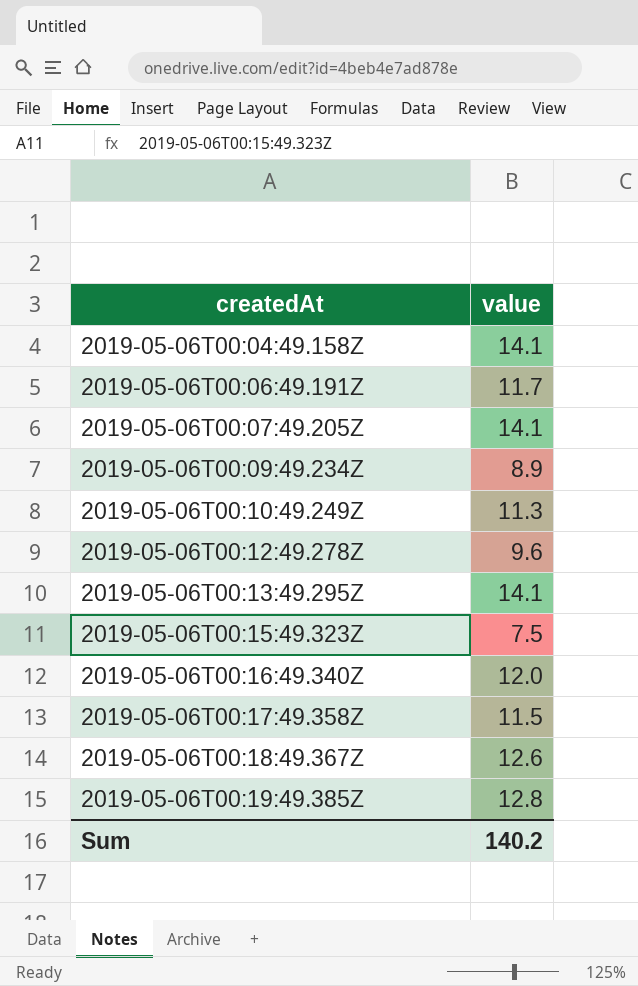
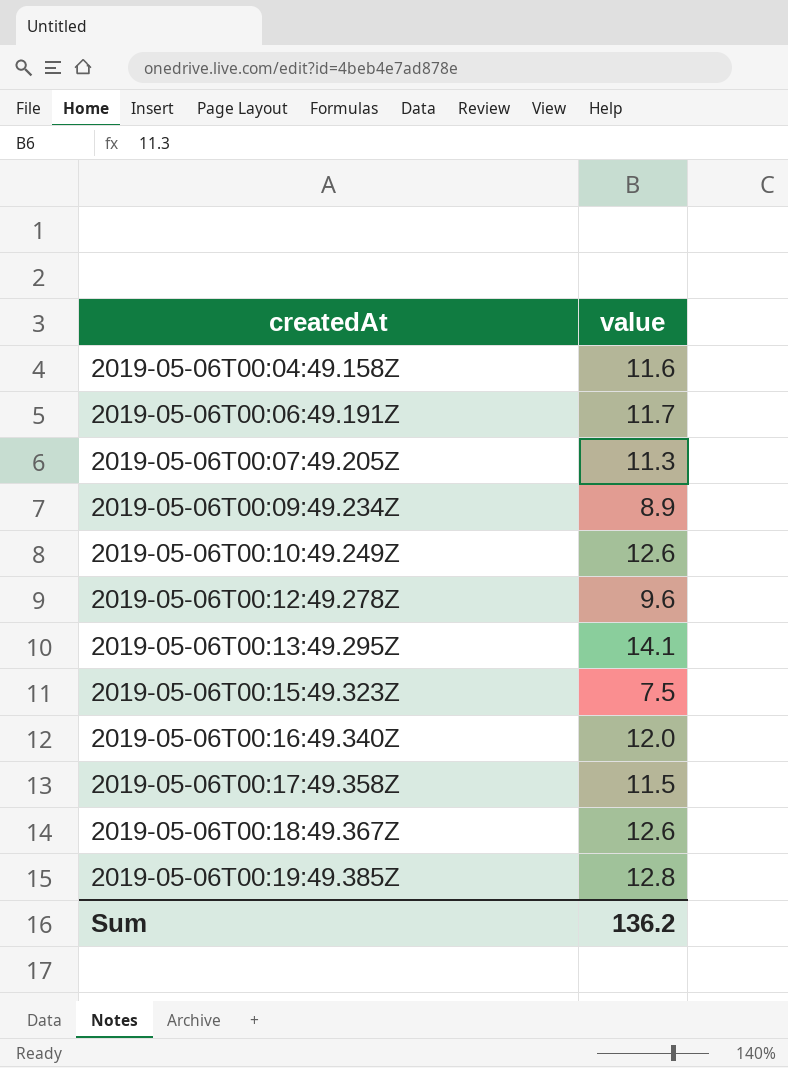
2019-05-06T00:04:49.158Z | value: 14.1 -> 11.6
2019-05-06T00:07:49.205Z | value: 14.1 -> 11.3
2019-05-06T00:10:49.249Z | value: 11.3 -> 12.6
Sum | value: 140.2 -> 136.2

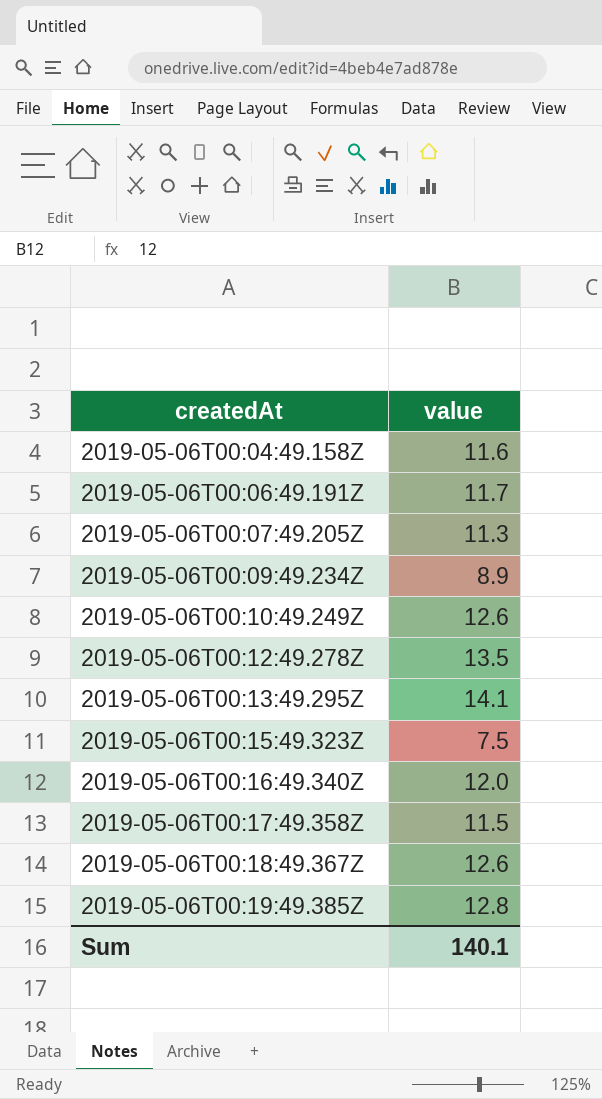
2019-05-06T00:12:49.278Z | value: 9.6 -> 13.5
Sum | value: 136.2 -> 140.1

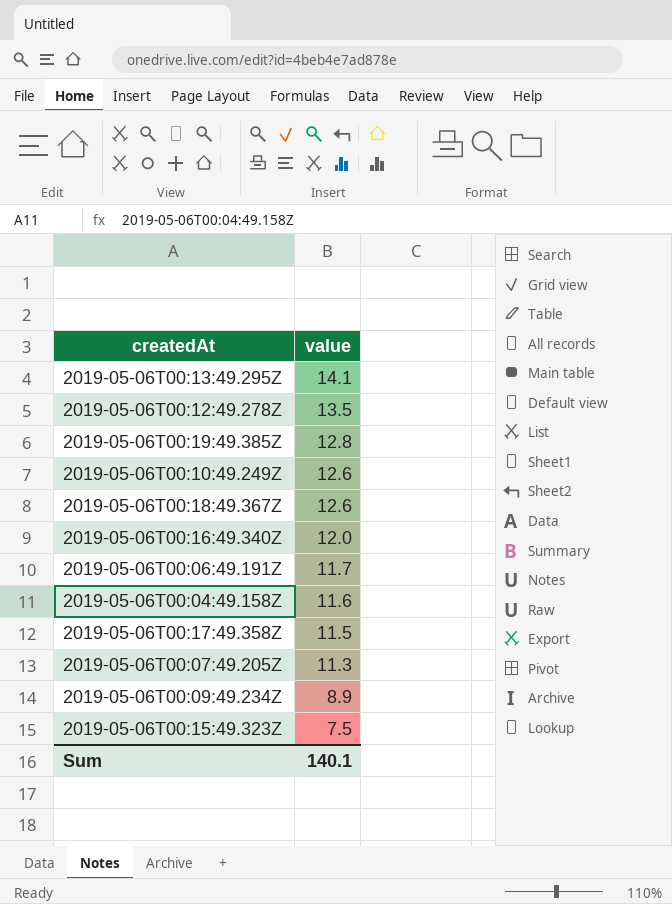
row order: createdAt ascending -> value descending

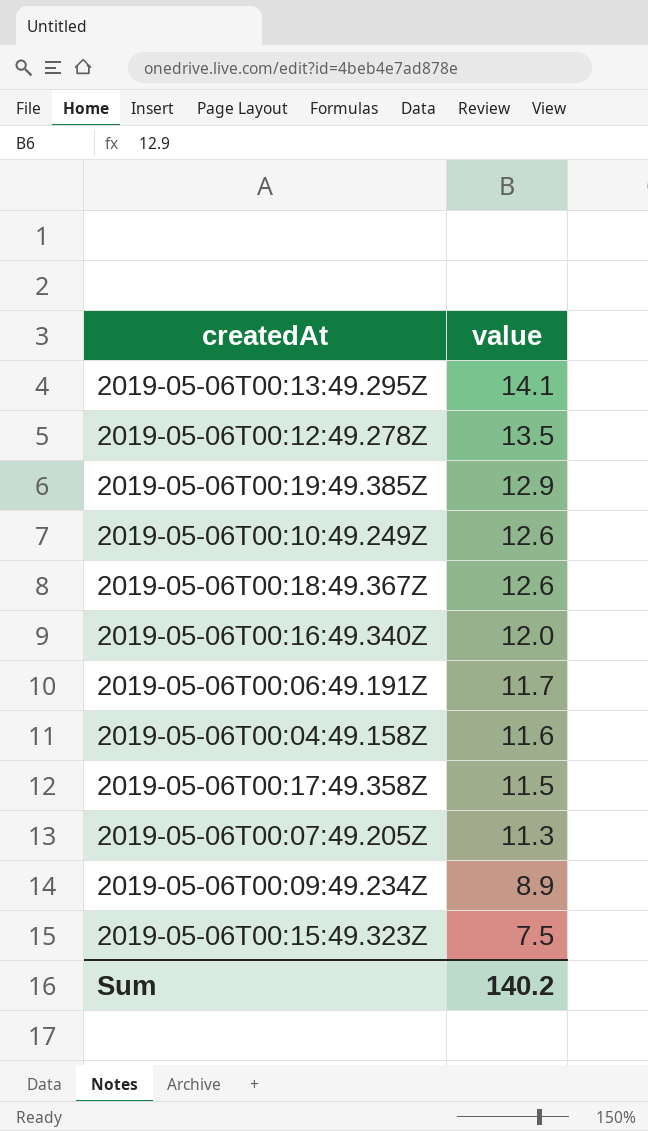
2019-05-06T00:19:49.385Z | value: 12.8 -> 12.9
Sum | value: 140.1 -> 140.2

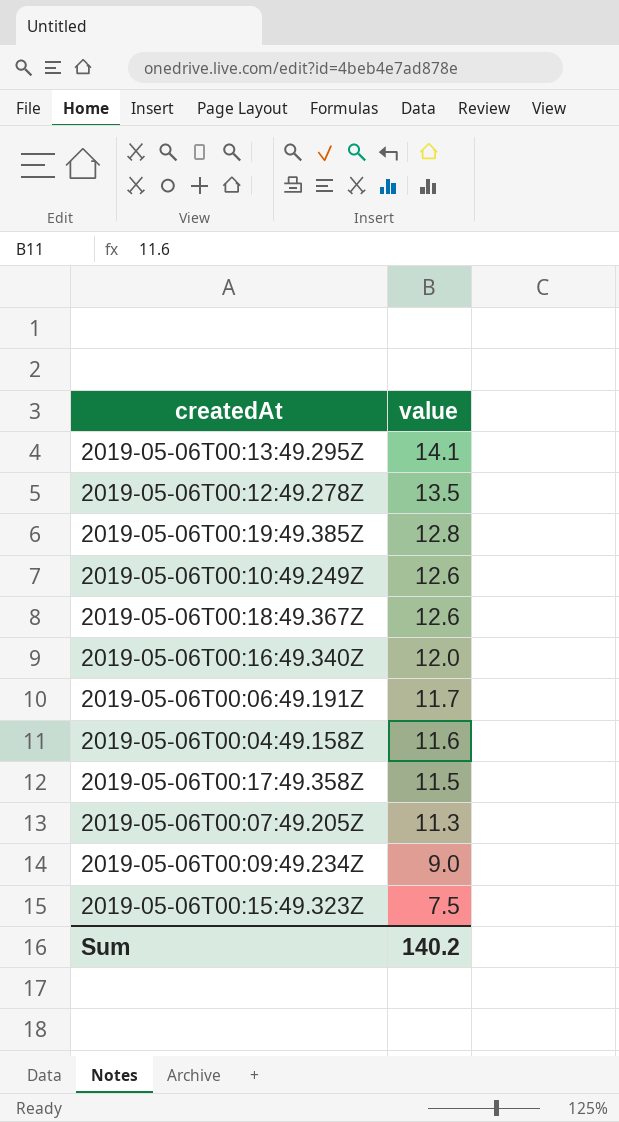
2019-05-06T00:19:49.385Z | value: 12.9 -> 12.8
2019-05-06T00:09:49.234Z | value: 8.9 -> 9.0

